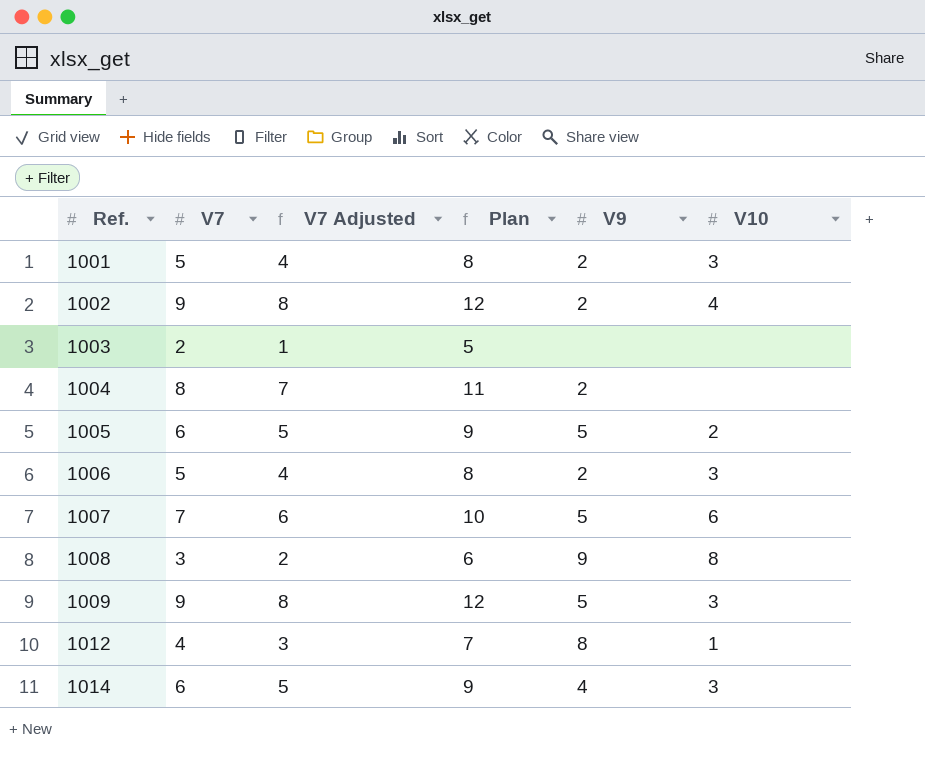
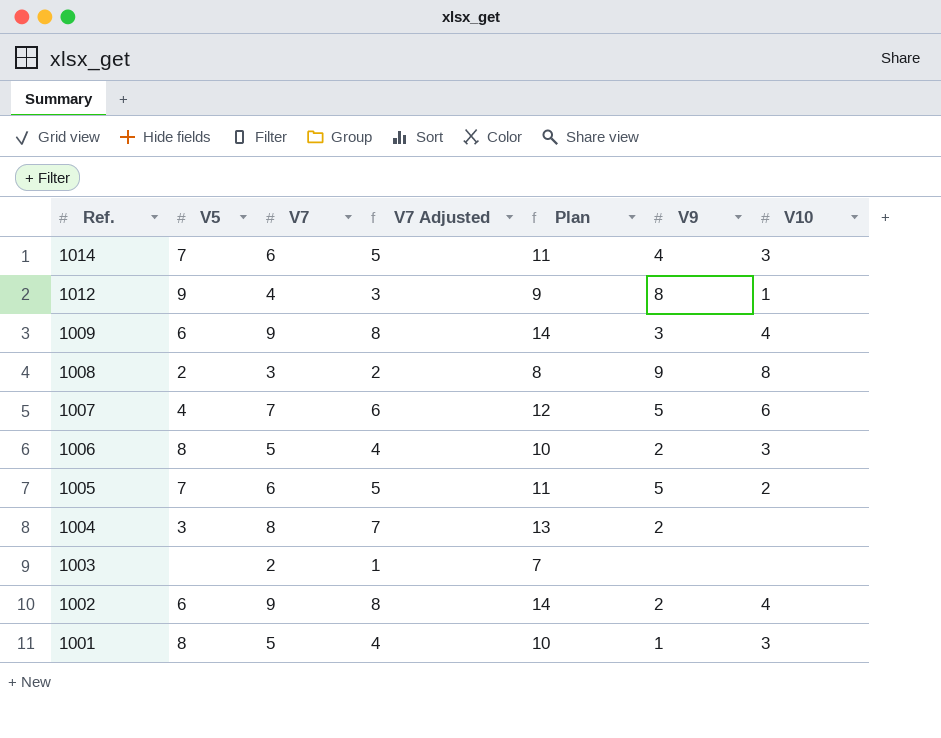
row order: Ref. ascending -> Ref. descending
column V5 | position: none -> 2
column Plan | formula: [V7] + 3 -> [V7] + 5
1009 | V9: 5 -> 3
1009 | V10: 3 -> 4
1001 | V9: 2 -> 1

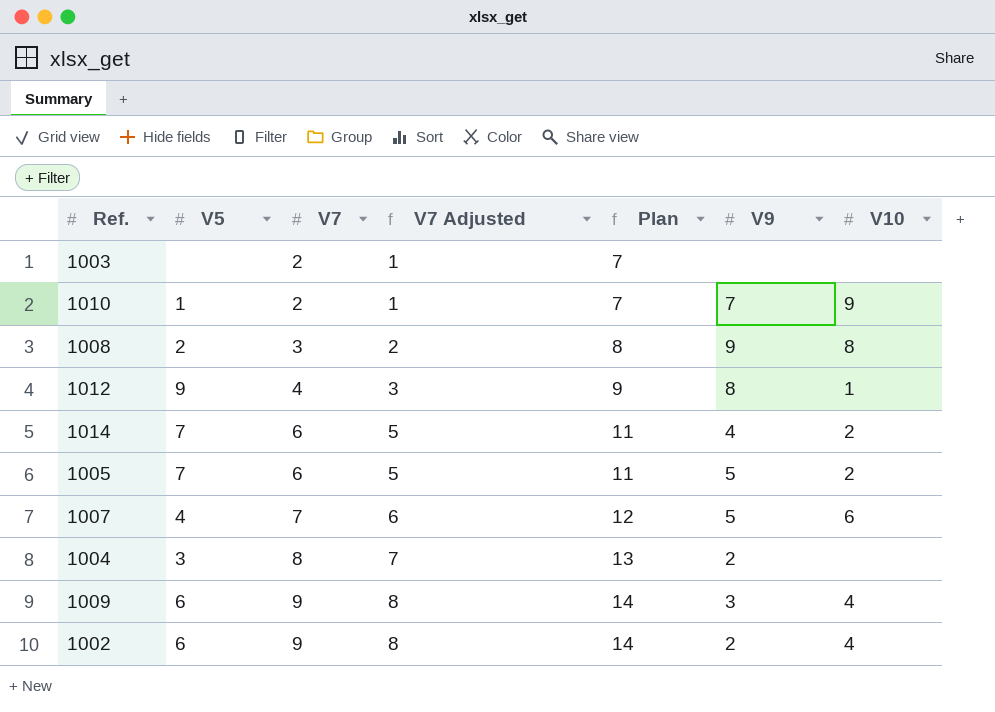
row order: Ref. descending -> V7 ascending
row 1006: 8 | 5 | 4 | 10 | 2 | 3 -> none
row 1001: 8 | 5 | 4 | 10 | 1 | 3 -> none
row 1010: none -> 1 | 2 | 1 | 7 | 7 | 9
1014 | V10: 3 -> 2

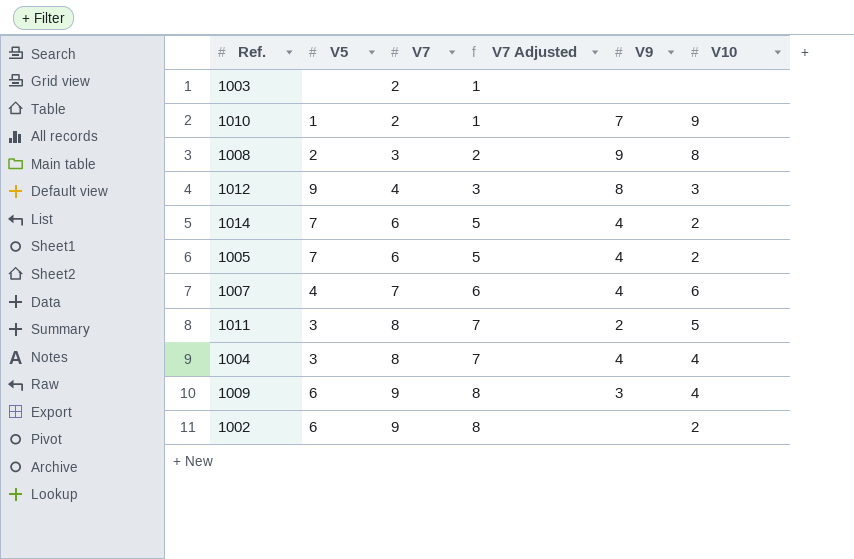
column Plan | formula: [V7] + 5 -> none
1012 | V10: 1 -> 3
1005 | V9: 5 -> 4
1007 | V9: 5 -> 4
row 1011: none -> 3 | 8 | 7 | 2 | 5
1004 | V9: 2 -> 4
1004 | V10: none -> 4
1002 | V9: 2 -> none
1002 | V10: 4 -> 2

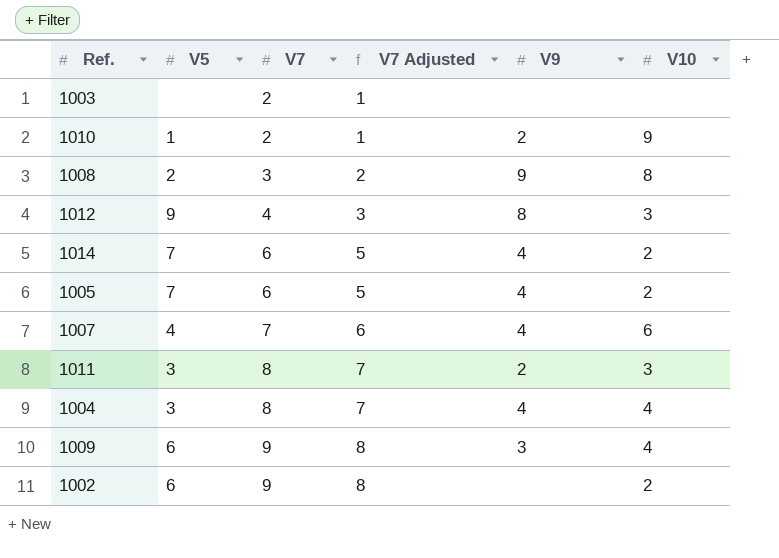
1010 | V9: 7 -> 2
1011 | V10: 5 -> 3

